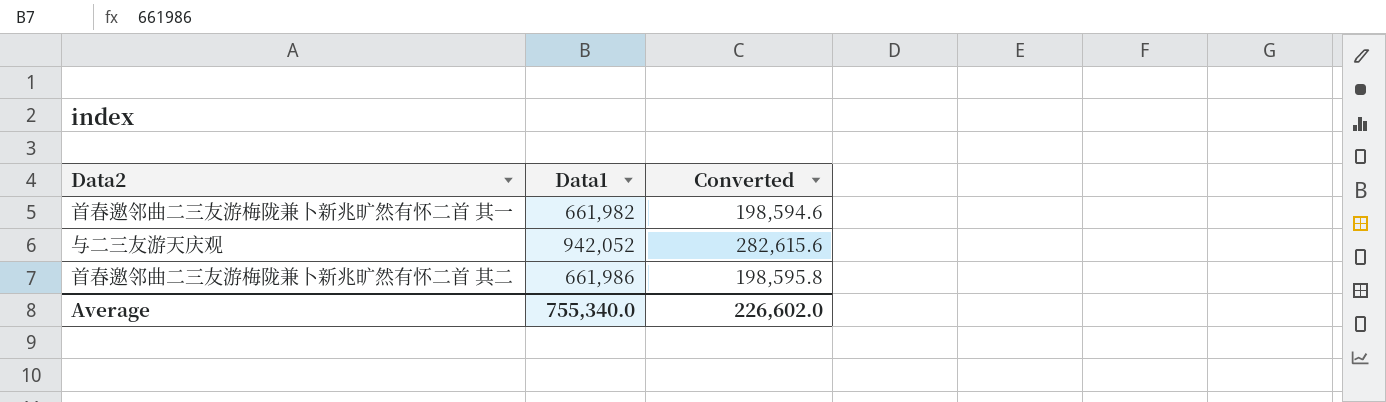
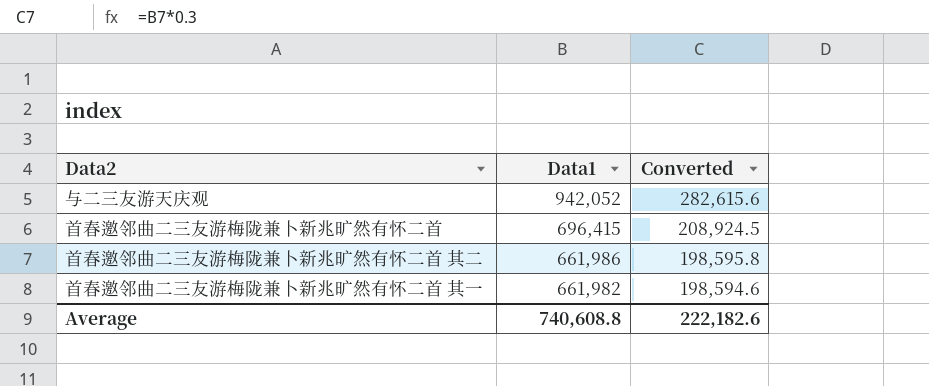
row order: none -> Data1 descending
row 首春邀邻曲二三友游梅陇兼卜新兆旷然有怀二首: none -> 696,415 | 208,924.5
Average | Data1: 755,340.0 -> 740,608.8
Average | Converted: 226,602.0 -> 222,182.6

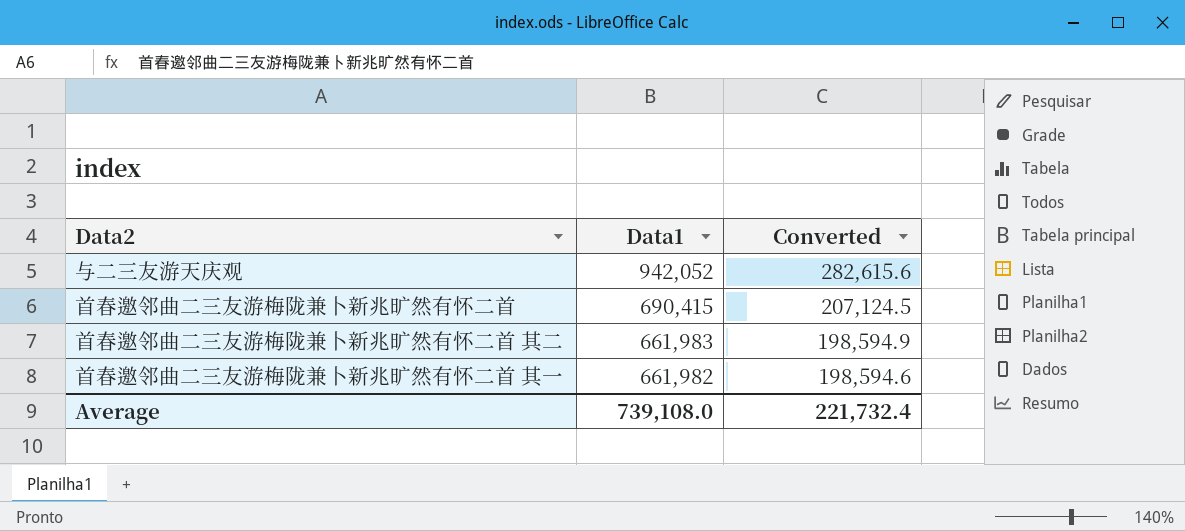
首春邀邻曲二三友游梅陇兼卜新兆旷然有怀二首 | Data1: 696,415 -> 690,415
首春邀邻曲二三友游梅陇兼卜新兆旷然有怀二首 | Converted: 208,924.5 -> 207,124.5
首春邀邻曲二三友游梅陇兼卜新兆旷然有怀二首 其二 | Data1: 661,986 -> 661,983
首春邀邻曲二三友游梅陇兼卜新兆旷然有怀二首 其二 | Converted: 198,595.8 -> 198,594.9
Average | Data1: 740,608.8 -> 739,108.0
Average | Converted: 222,182.6 -> 221,732.4

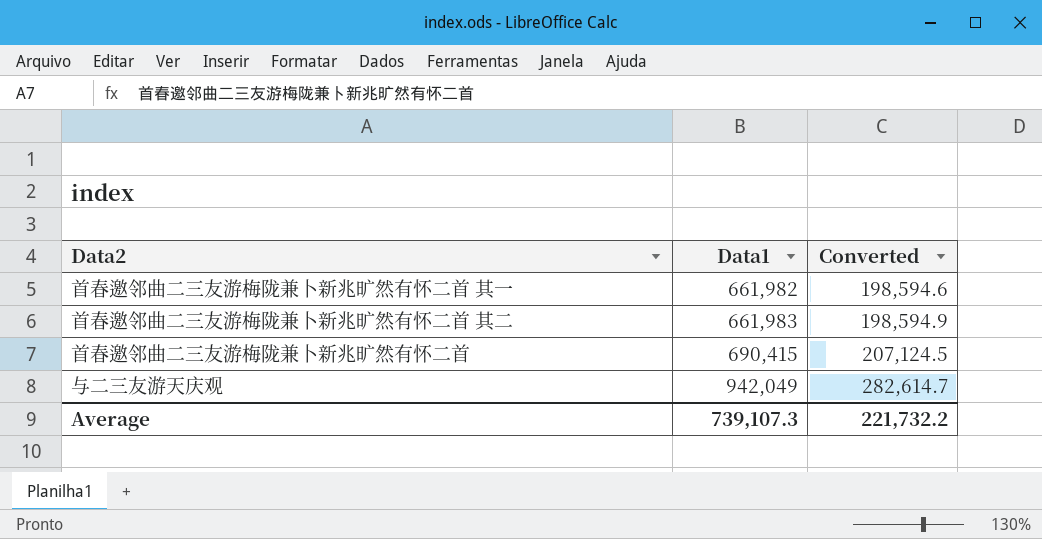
row order: Data1 descending -> Data1 ascending
与二三友游天庆观 | Data1: 942,052 -> 942,049
与二三友游天庆观 | Converted: 282,615.6 -> 282,614.7
Average | Data1: 739,108.0 -> 739,107.3
Average | Converted: 221,732.4 -> 221,732.2

